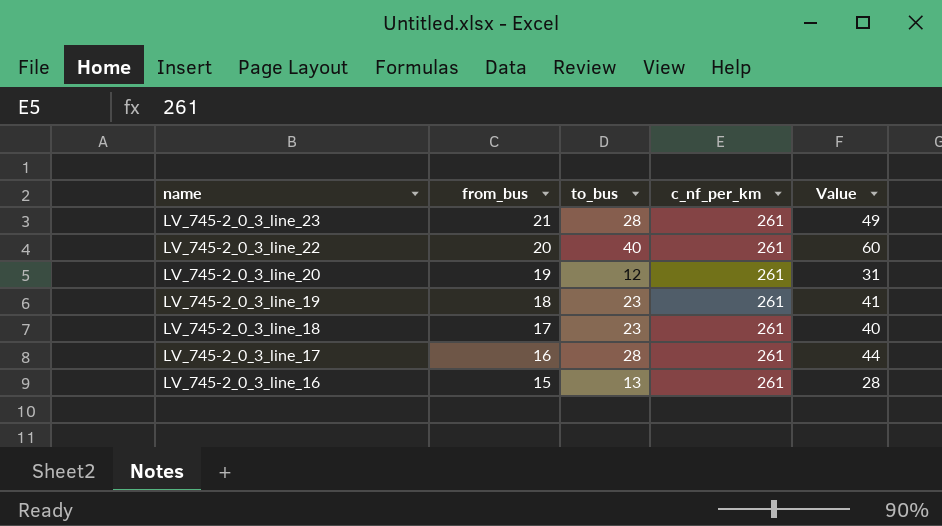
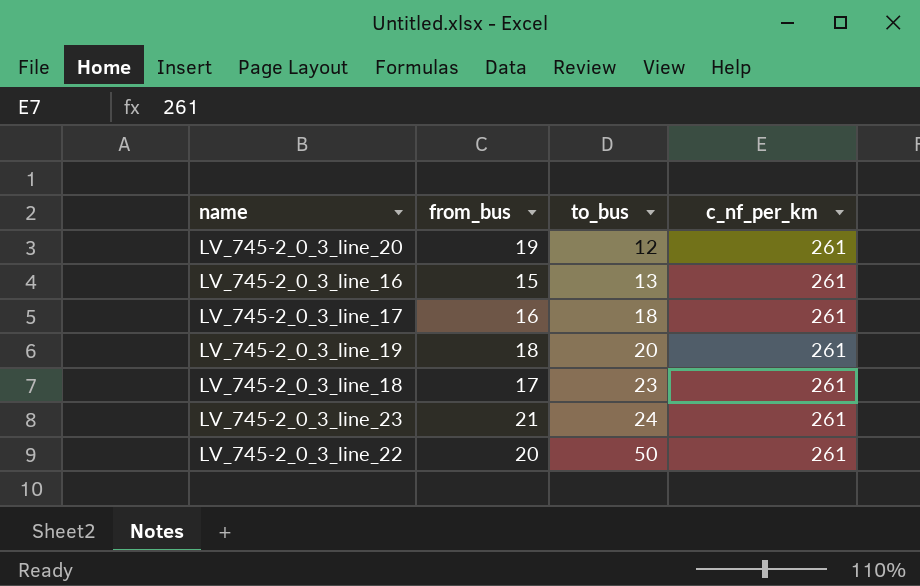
row order: name descending -> to_bus ascending
column Value | formula: [from_bus] + [to_bus] -> none
LV_745-2_0_3_line_17 | to_bus: 28 -> 18
LV_745-2_0_3_line_19 | to_bus: 23 -> 20
LV_745-2_0_3_line_23 | to_bus: 28 -> 24
LV_745-2_0_3_line_22 | to_bus: 40 -> 50

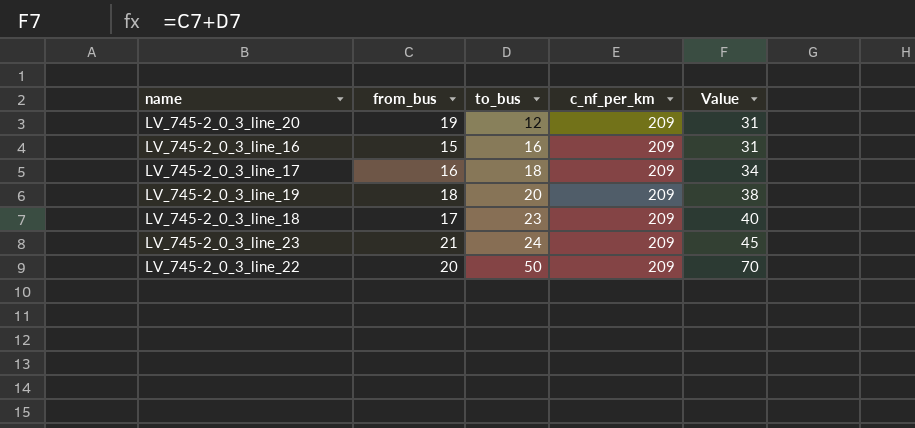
column Value | formula: none -> [from_bus] + [to_bus]
LV_745-2_0_3_line_20 | c_nf_per_km: 261 -> 209
LV_745-2_0_3_line_16 | to_bus: 13 -> 16
LV_745-2_0_3_line_16 | c_nf_per_km: 261 -> 209
LV_745-2_0_3_line_17 | c_nf_per_km: 261 -> 209
LV_745-2_0_3_line_19 | c_nf_per_km: 261 -> 209
LV_745-2_0_3_line_18 | c_nf_per_km: 261 -> 209
LV_745-2_0_3_line_23 | c_nf_per_km: 261 -> 209
LV_745-2_0_3_line_22 | c_nf_per_km: 261 -> 209

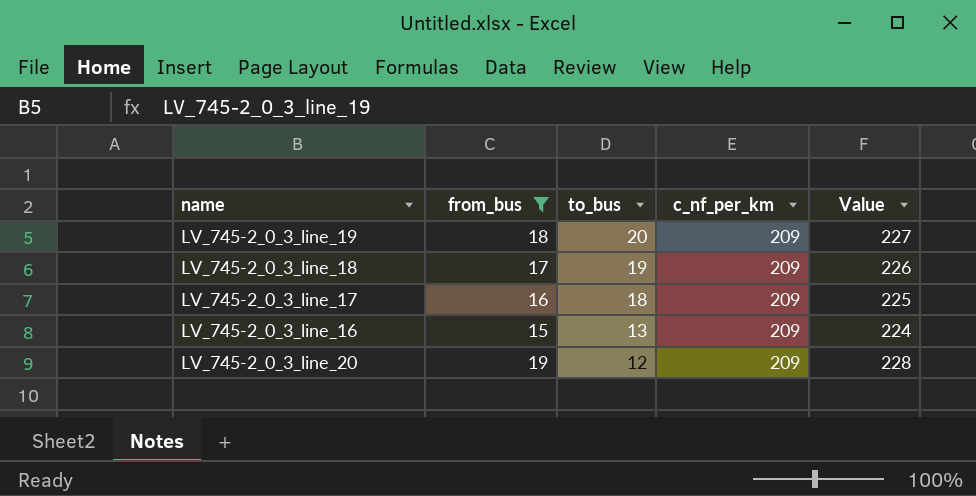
filter: none -> from_bus <= 19
row order: to_bus ascending -> to_bus descending
column Value | formula: [from_bus] + [to_bus] -> [from_bus] + [c_nf_per_km]
LV_745-2_0_3_line_18 | to_bus: 23 -> 19
LV_745-2_0_3_line_16 | to_bus: 16 -> 13

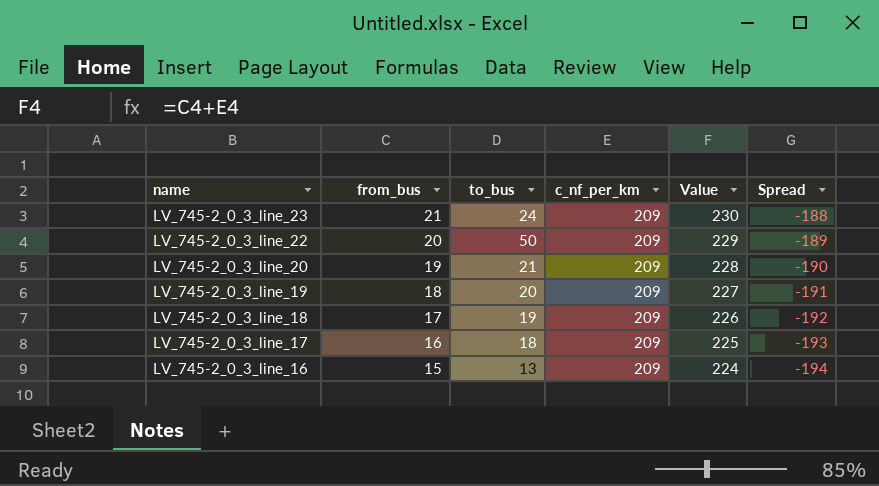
filter: from_bus <= 19 -> none
row order: to_bus descending -> name descending
column Spread | formula: none -> [from_bus] - [c_nf_per_km]
LV_745-2_0_3_line_20 | to_bus: 12 -> 21

